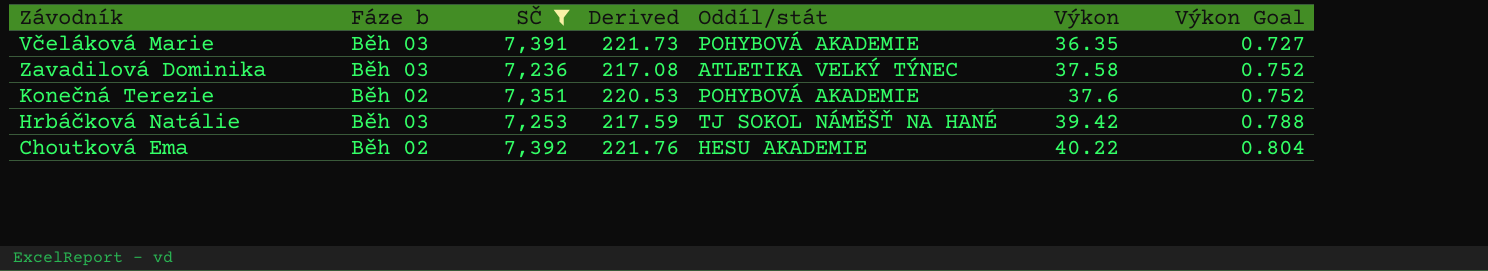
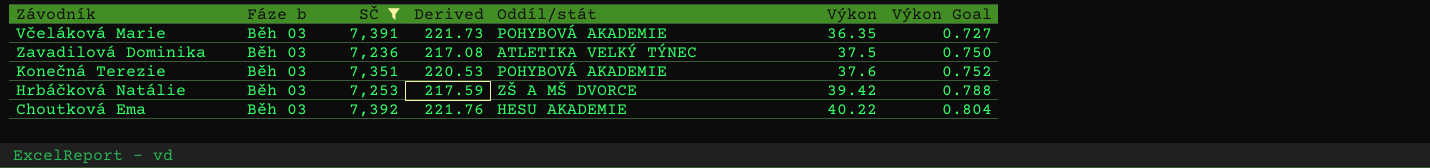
Zavadilová Dominika | Výkon: 37.58 -> 37.5
Zavadilová Dominika | Výkon Goal: 0.752 -> 0.750
Konečná Terezie | Fáze b: Běh 02 -> Běh 03
Hrbáčková Natálie | Oddíl/stát: TJ SOKOL NÁMĚŠŤ NA HANÉ -> ZŠ A MŠ DVORCE
Choutková Ema | Fáze b: Běh 02 -> Běh 03

